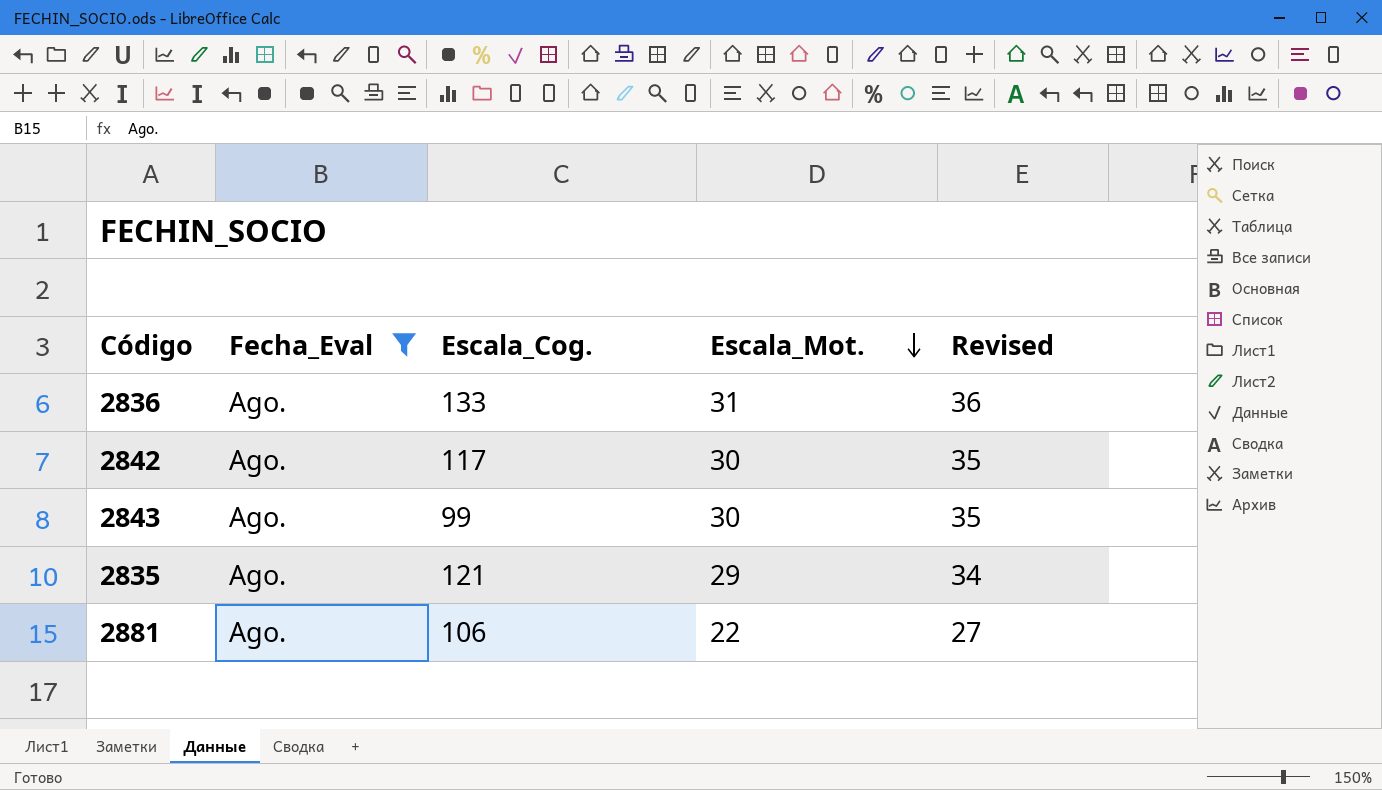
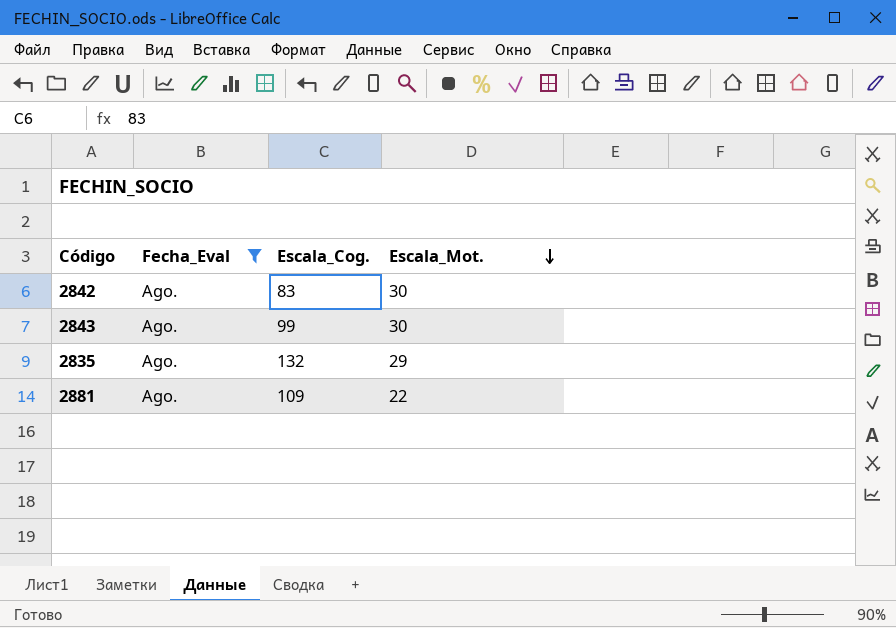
column Revised | formula: [Escala_Mot.] + 5 -> none
row 2836: Ago. | 133 | 31 | 36 -> none
2842 | Escala_Cog.: 117 -> 83
2835 | Escala_Cog.: 121 -> 132
2881 | Escala_Cog.: 106 -> 109

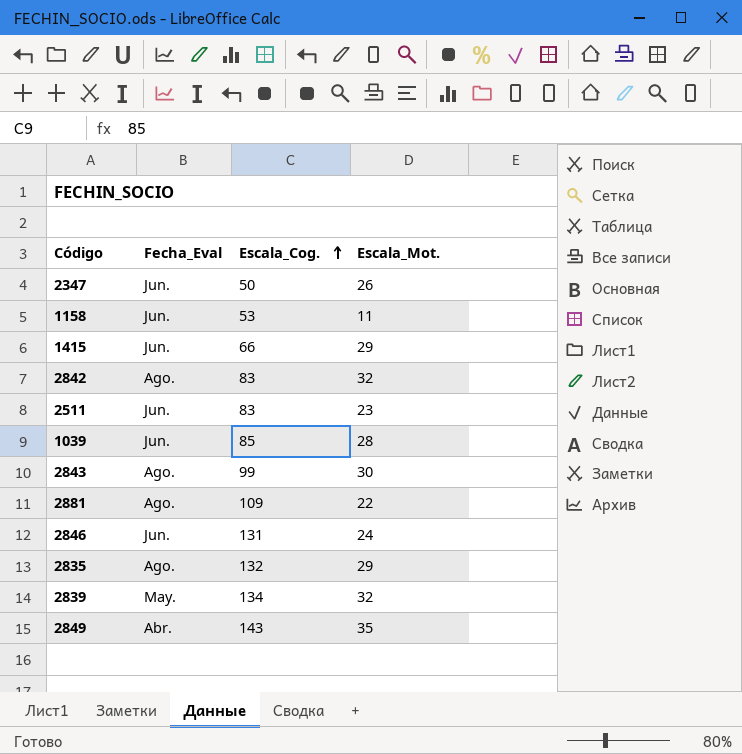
filter: Fecha_Eval = Ago. -> none
row order: Escala_Mot. descending -> Escala_Cog. ascending
2842 | Escala_Mot.: 30 -> 32

